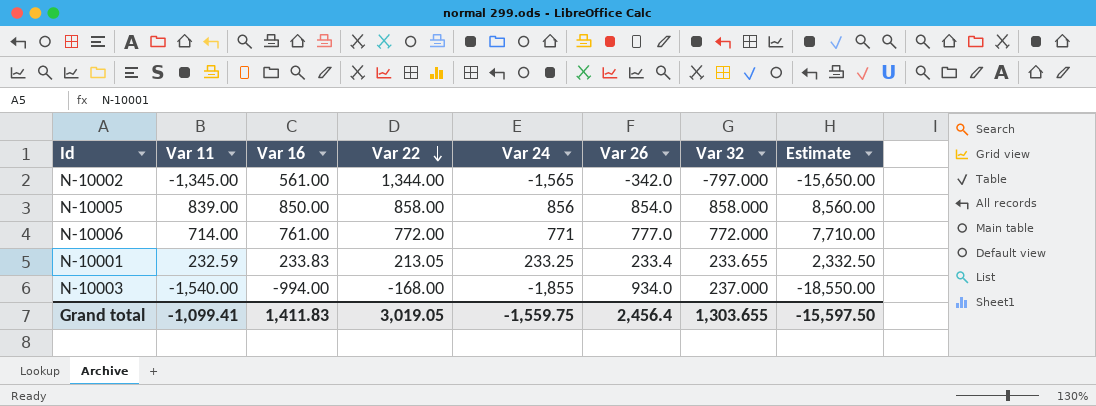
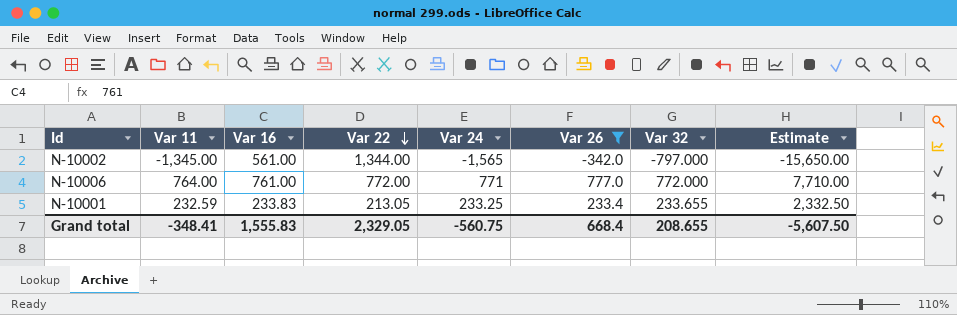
filter: none -> Var 26 <= 777.0
N-10006 | Var 11: 714.00 -> 764.00
Grand total | Var 11: -1,099.41 -> -348.41
Grand total | Var 16: 1,411.83 -> 1,555.83
Grand total | Var 22: 3,019.05 -> 2,329.05
Grand total | Var 24: -1,559.75 -> -560.75
Grand total | Var 26: 2,456.4 -> 668.4
Grand total | Var 32: 1,303.655 -> 208.655
Grand total | Estimate: -15,597.50 -> -5,607.50

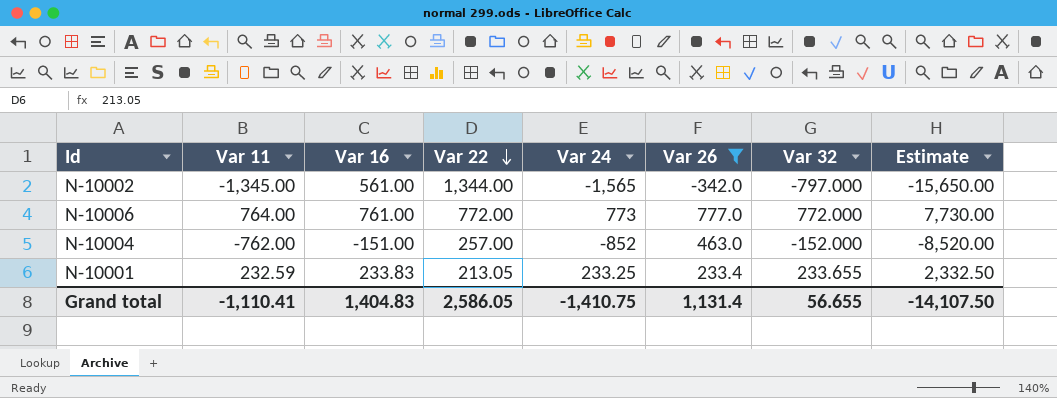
N-10006 | Var 24: 771 -> 773
N-10006 | Estimate: 7,710.00 -> 7,730.00
row N-10004: none -> -762.00 | -151.00 | 257.00 | -852 | 463.0 | -152.000 | -8,520.00
Grand total | Var 11: -348.41 -> -1,110.41
Grand total | Var 16: 1,555.83 -> 1,404.83
Grand total | Var 22: 2,329.05 -> 2,586.05
Grand total | Var 24: -560.75 -> -1,410.75
Grand total | Var 26: 668.4 -> 1,131.4
Grand total | Var 32: 208.655 -> 56.655
Grand total | Estimate: -5,607.50 -> -14,107.50

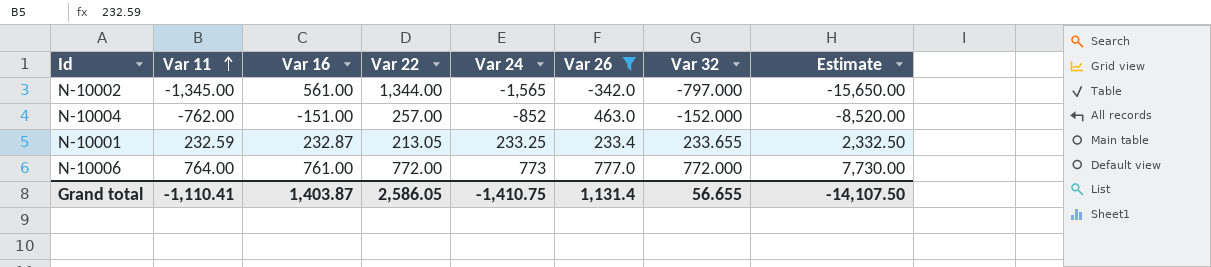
row order: Var 22 descending -> Var 11 ascending
N-10001 | Var 16: 233.83 -> 232.87
Grand total | Var 16: 1,404.83 -> 1,403.87

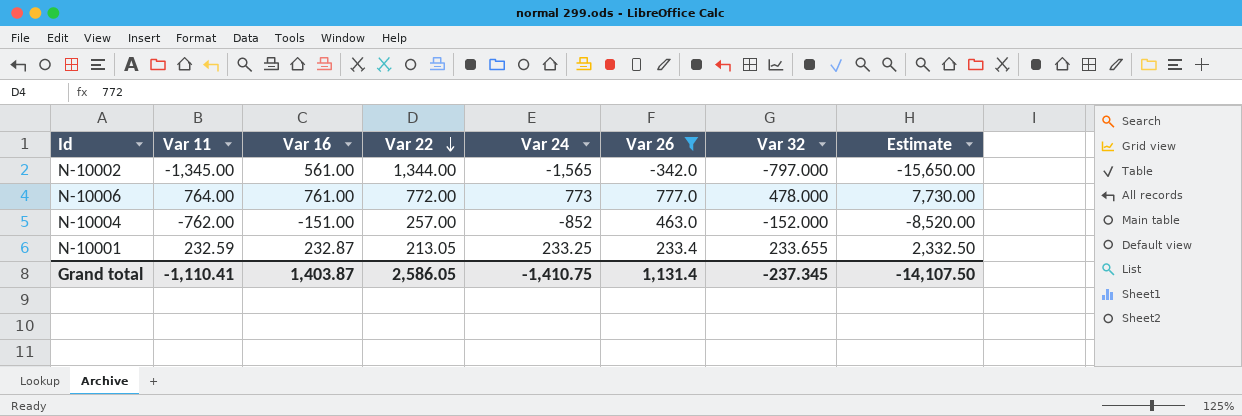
row order: Var 11 ascending -> Var 22 descending
N-10006 | Var 32: 772.000 -> 478.000
Grand total | Var 32: 56.655 -> -237.345

